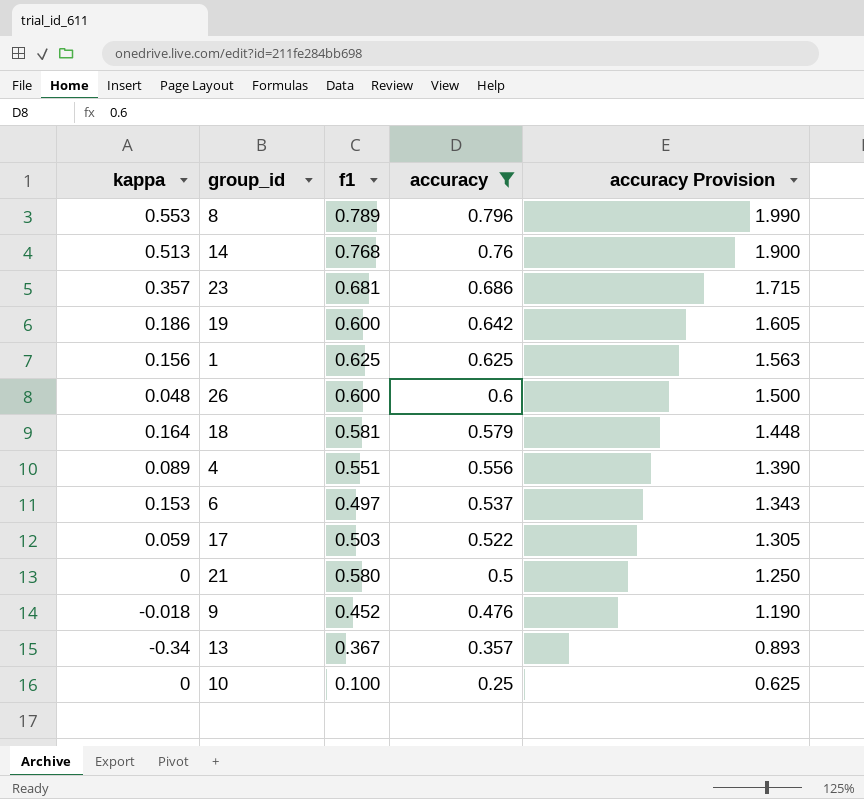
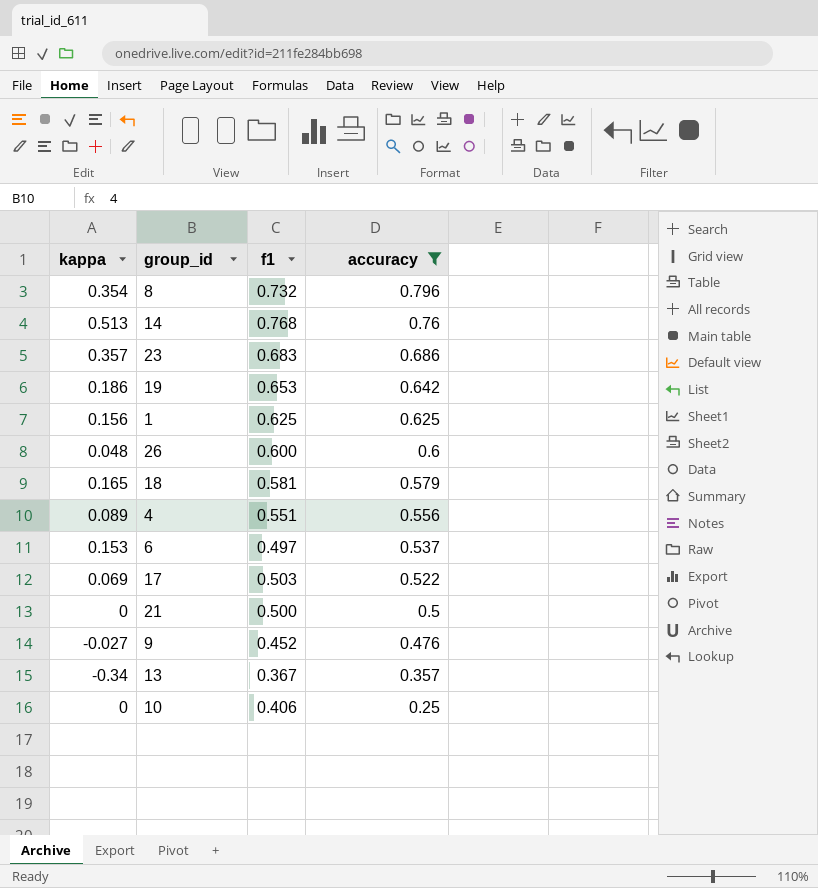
column accuracy Provision | formula: [accuracy] * 2.5 -> none
8 | kappa: 0.553 -> 0.354
8 | f1: 0.789 -> 0.732
23 | f1: 0.681 -> 0.683
19 | f1: 0.600 -> 0.653
18 | kappa: 0.164 -> 0.165
17 | kappa: 0.059 -> 0.069
21 | f1: 0.580 -> 0.500
9 | kappa: -0.018 -> -0.027
10 | f1: 0.100 -> 0.406

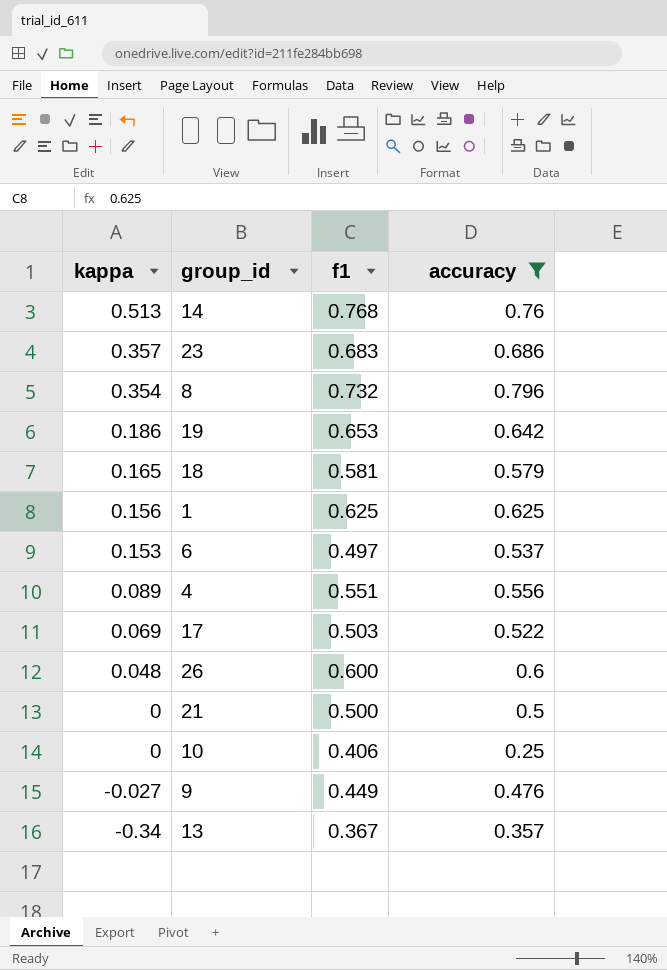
row order: accuracy descending -> kappa descending
9 | f1: 0.452 -> 0.449

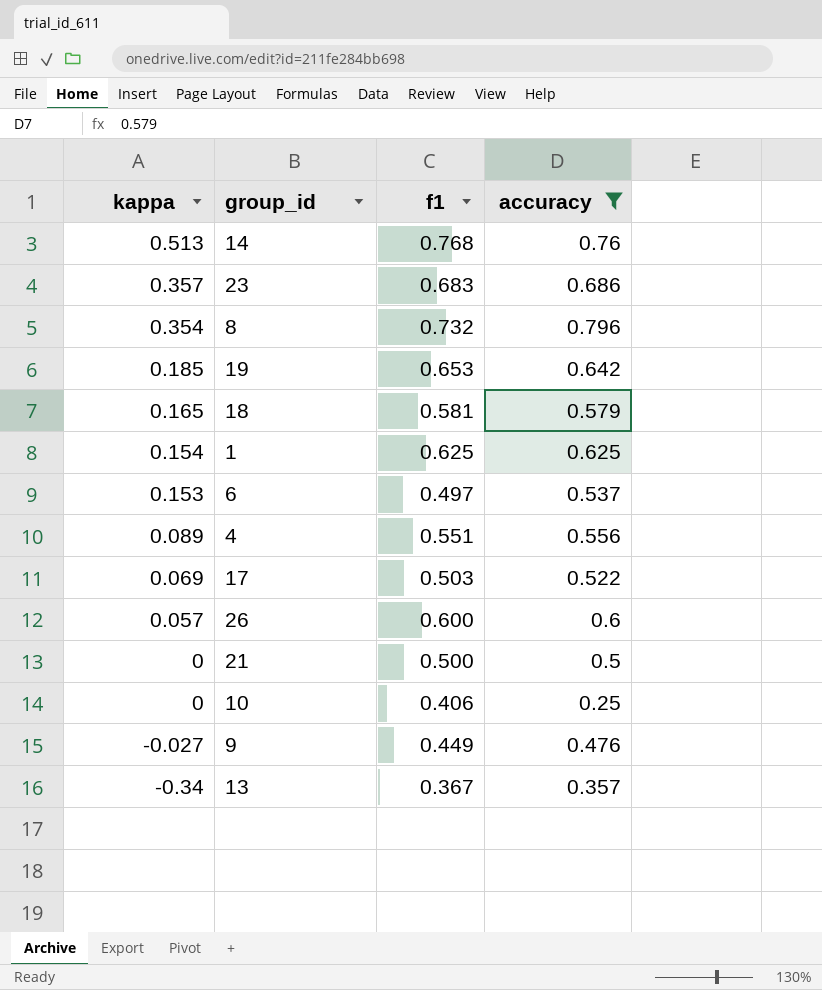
19 | kappa: 0.186 -> 0.185
1 | kappa: 0.156 -> 0.154
26 | kappa: 0.048 -> 0.057

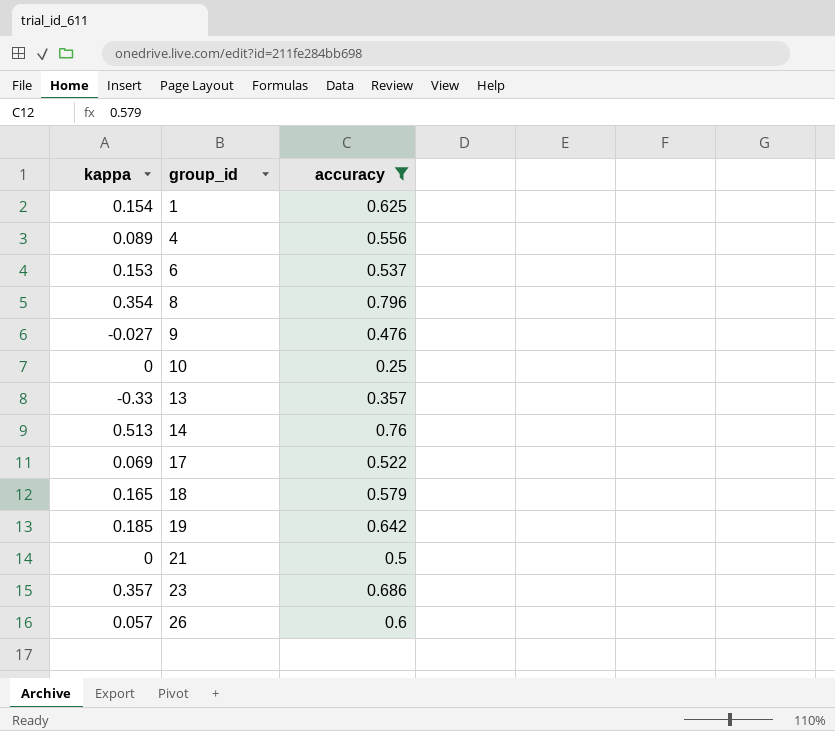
row order: kappa descending -> group_id ascending
column f1 | position: 3 -> none
13 | kappa: -0.34 -> -0.33

